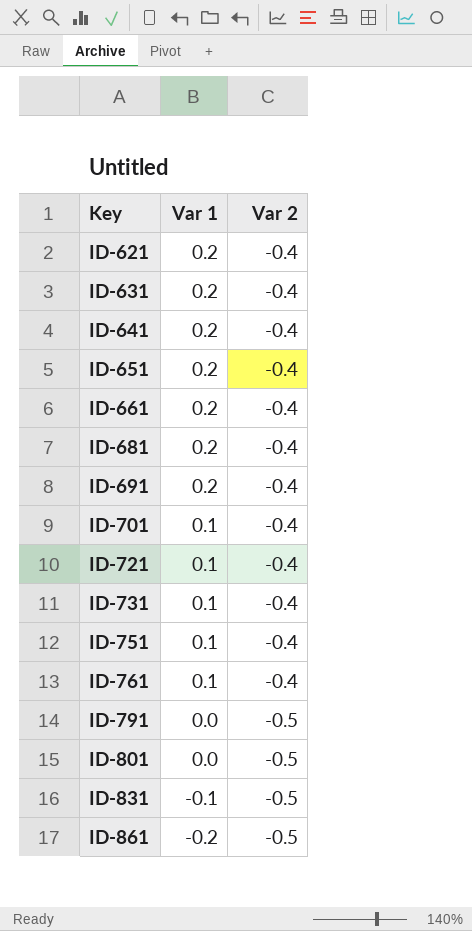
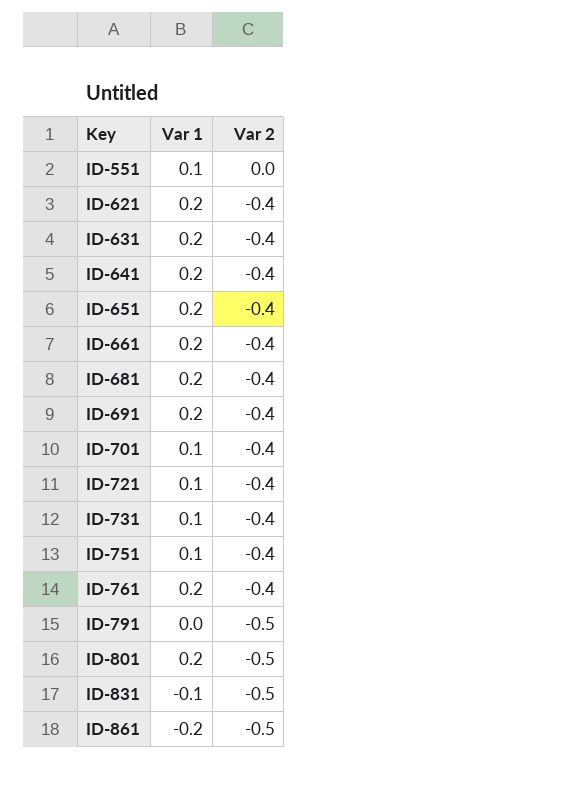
row ID-551: none -> 0.1 | 0.0
ID-761 | Var 1: 0.1 -> 0.2
ID-801 | Var 1: 0.0 -> 0.2

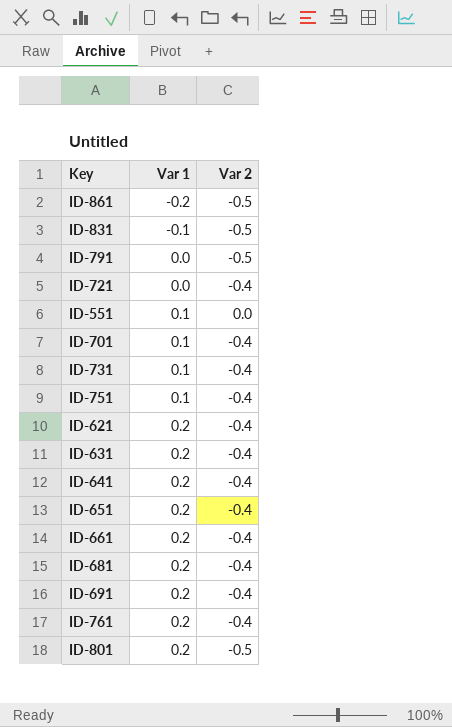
row order: Key ascending -> Var 1 ascending
ID-721 | Var 1: 0.1 -> 0.0

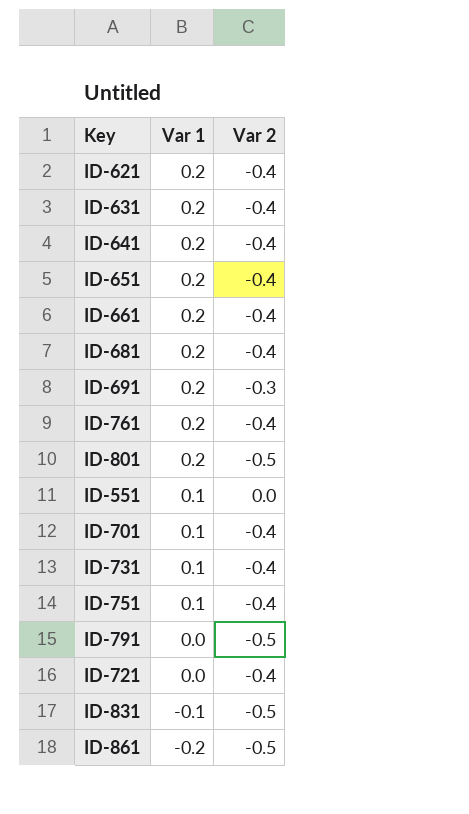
row order: Var 1 ascending -> Var 1 descending
ID-691 | Var 2: -0.4 -> -0.3

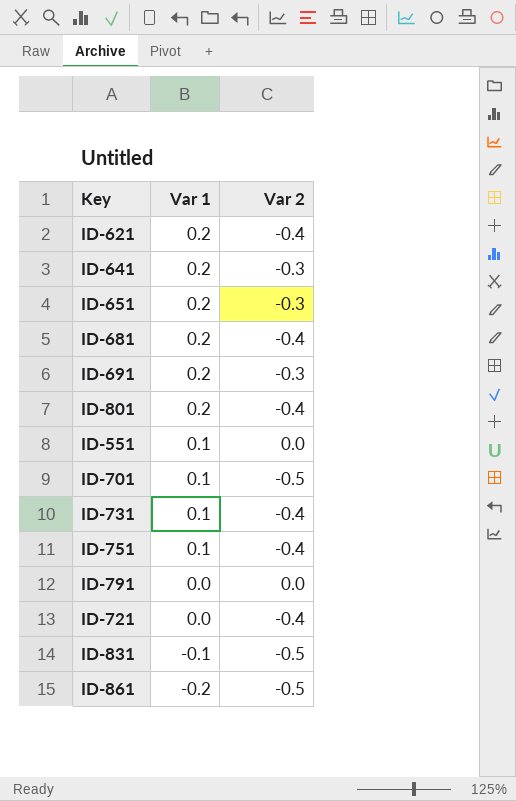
row ID-631: 0.2 | -0.4 -> none
row ID-661: 0.2 | -0.4 -> none
row ID-761: 0.2 | -0.4 -> none
ID-641 | Var 2: -0.4 -> -0.3
ID-651 | Var 2: -0.4 -> -0.3
ID-801 | Var 2: -0.5 -> -0.4
ID-701 | Var 2: -0.4 -> -0.5
ID-791 | Var 2: -0.5 -> 0.0

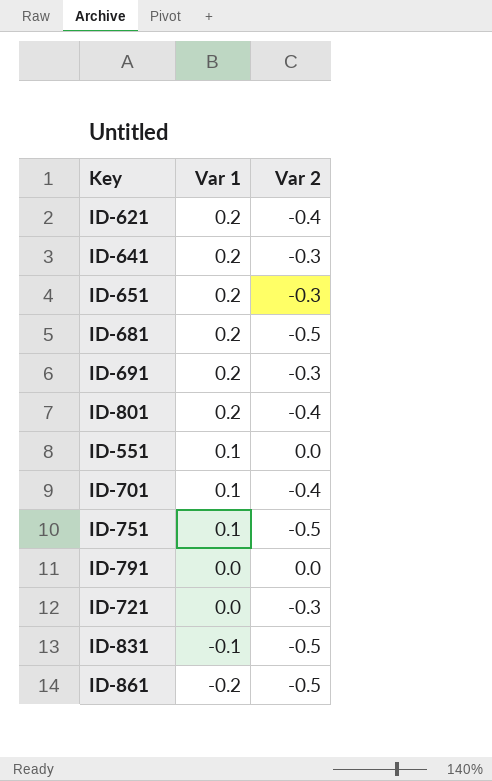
row ID-731: 0.1 | -0.4 -> none
ID-681 | Var 2: -0.4 -> -0.5
ID-701 | Var 2: -0.5 -> -0.4
ID-751 | Var 2: -0.4 -> -0.5
ID-721 | Var 2: -0.4 -> -0.3

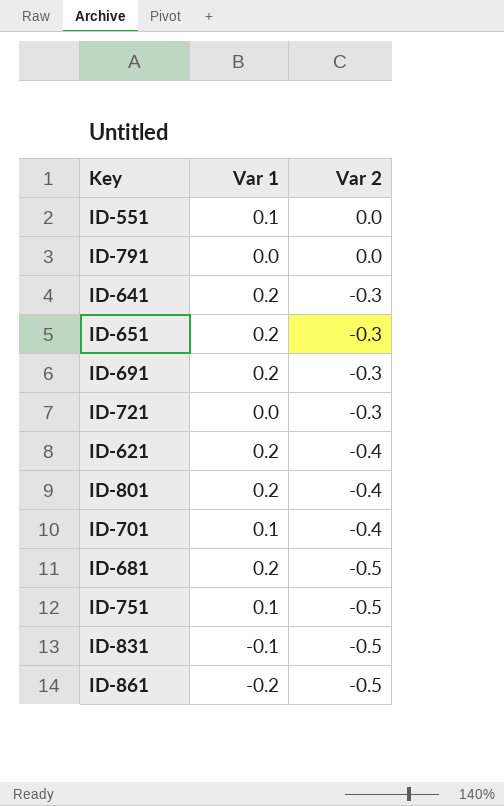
row order: Var 1 descending -> Var 2 descending

